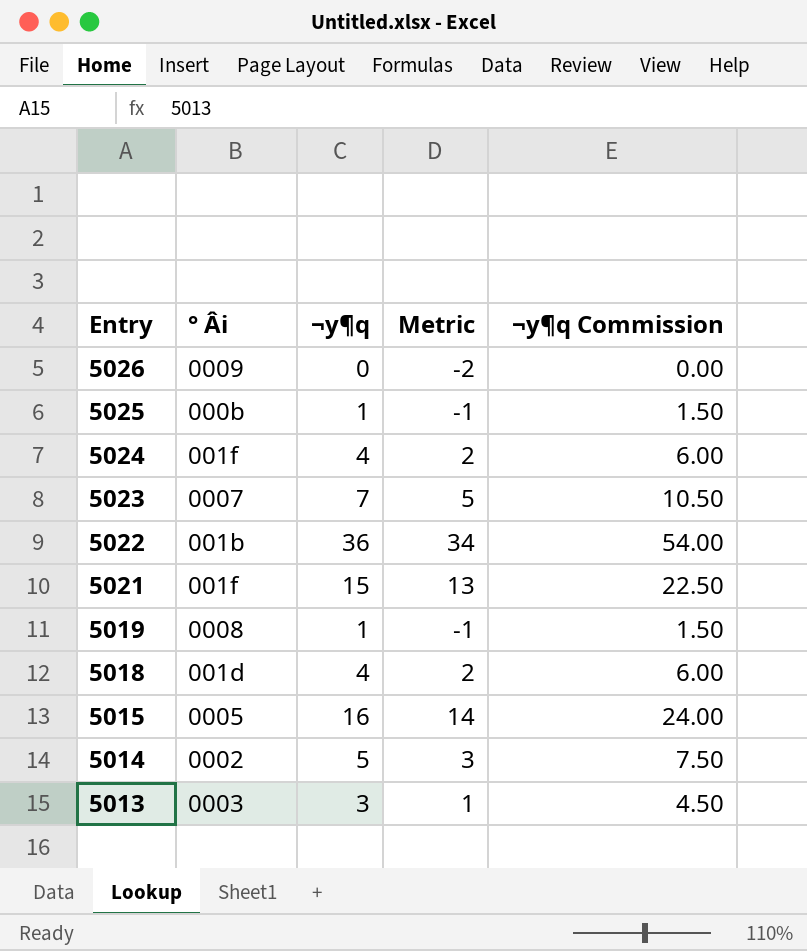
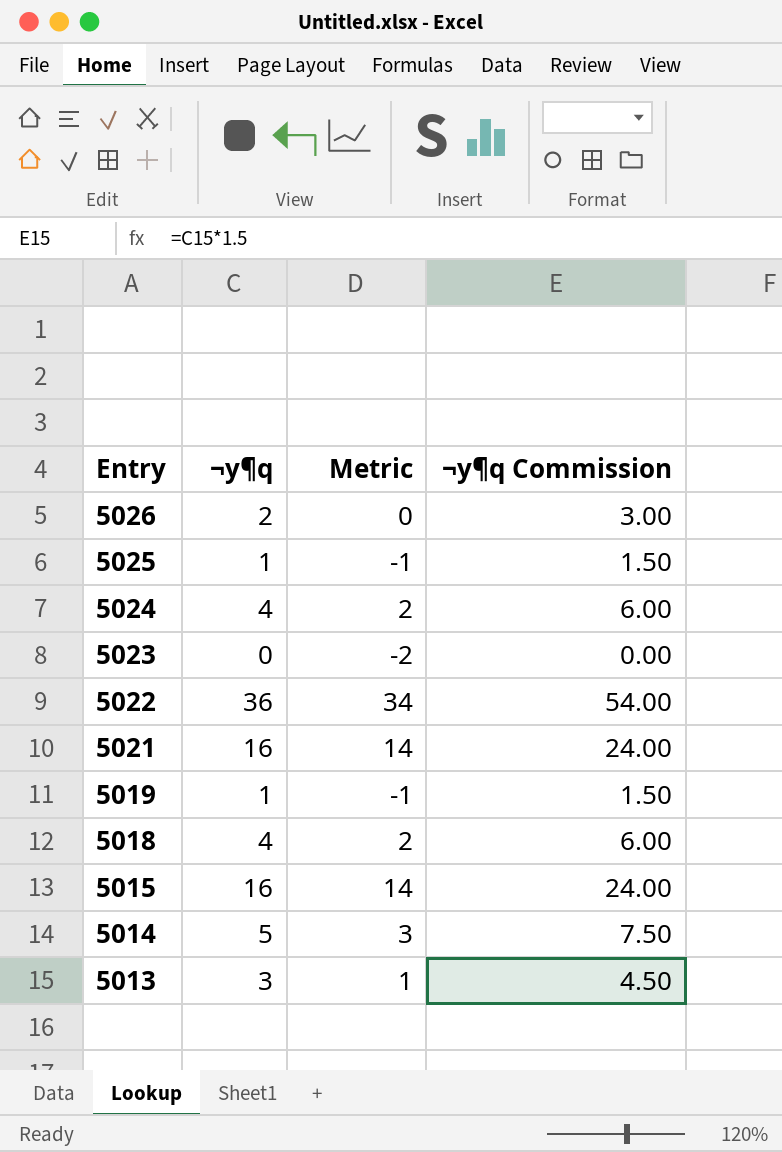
column ° Âi | position: 2 -> none
5026 | ¬y¶q: 0 -> 2
5026 | Metric: -2 -> 0
5026 | ¬y¶q Commission: 0.00 -> 3.00
5023 | ¬y¶q: 7 -> 0
5023 | Metric: 5 -> -2
5023 | ¬y¶q Commission: 10.50 -> 0.00
5021 | ¬y¶q: 15 -> 16
5021 | Metric: 13 -> 14
5021 | ¬y¶q Commission: 22.50 -> 24.00

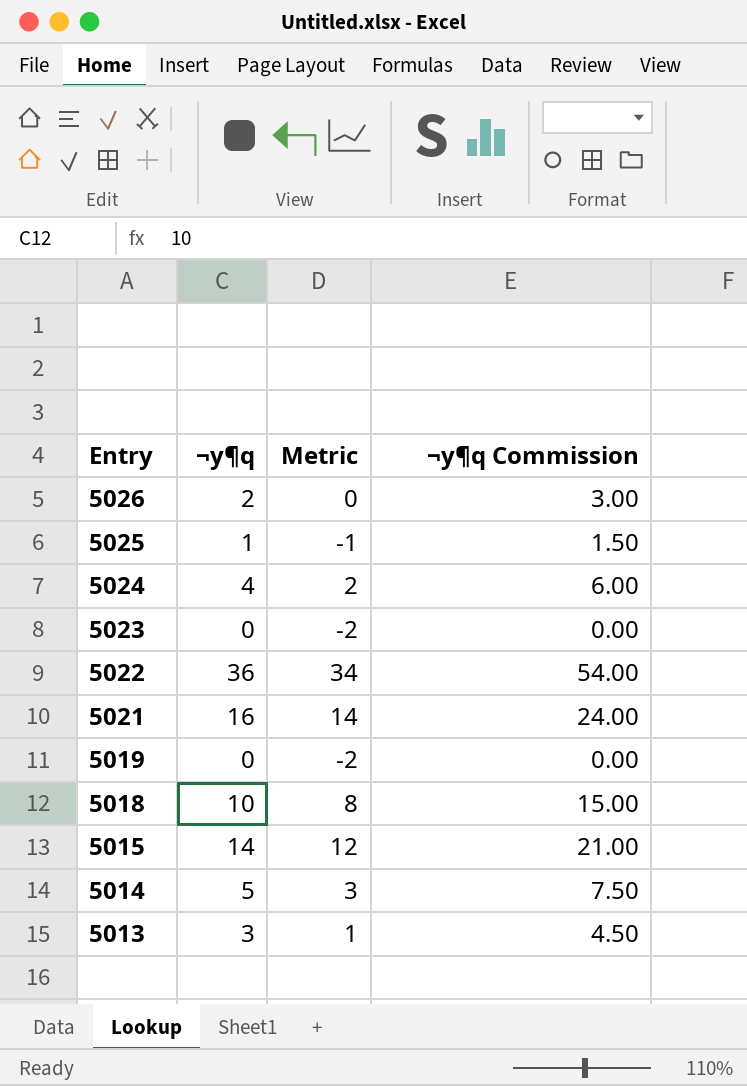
5019 | ¬y¶q: 1 -> 0
5019 | Metric: -1 -> -2
5019 | ¬y¶q Commission: 1.50 -> 0.00
5018 | ¬y¶q: 4 -> 10
5018 | Metric: 2 -> 8
5018 | ¬y¶q Commission: 6.00 -> 15.00
5015 | ¬y¶q: 16 -> 14
5015 | Metric: 14 -> 12
5015 | ¬y¶q Commission: 24.00 -> 21.00

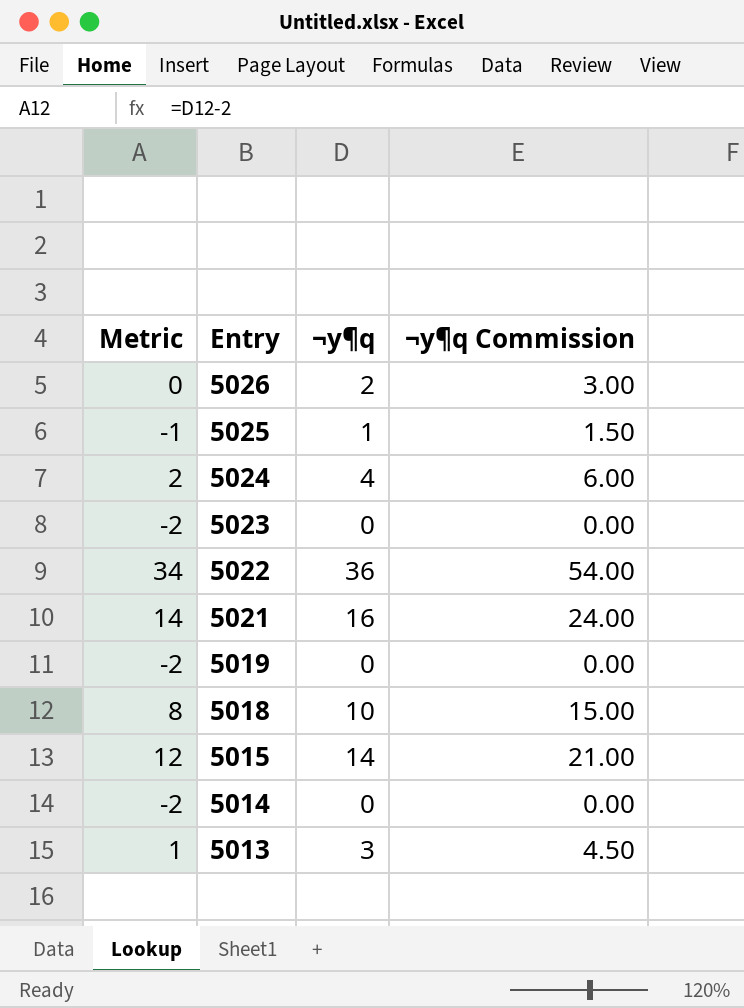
column Metric | position: 3 -> 1
5014 | Metric: 3 -> -2
5014 | ¬y¶q: 5 -> 0
5014 | ¬y¶q Commission: 7.50 -> 0.00

